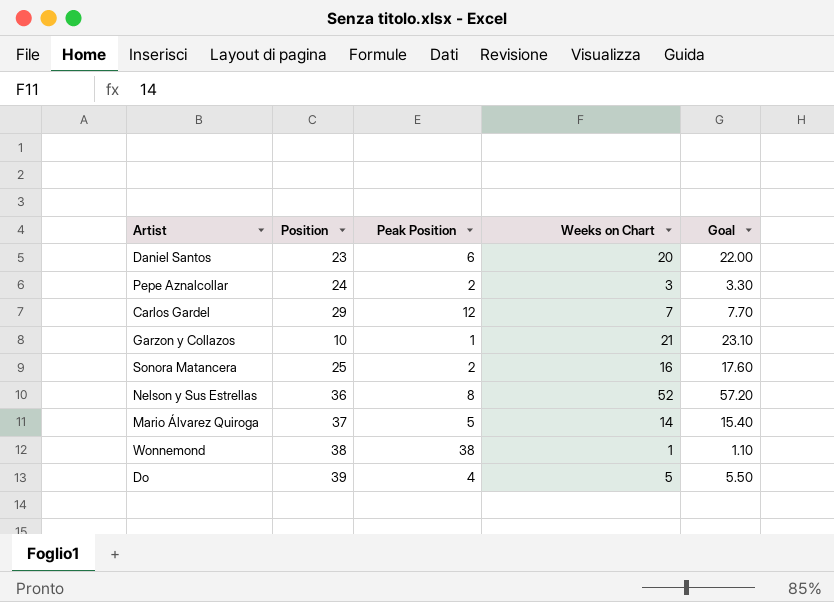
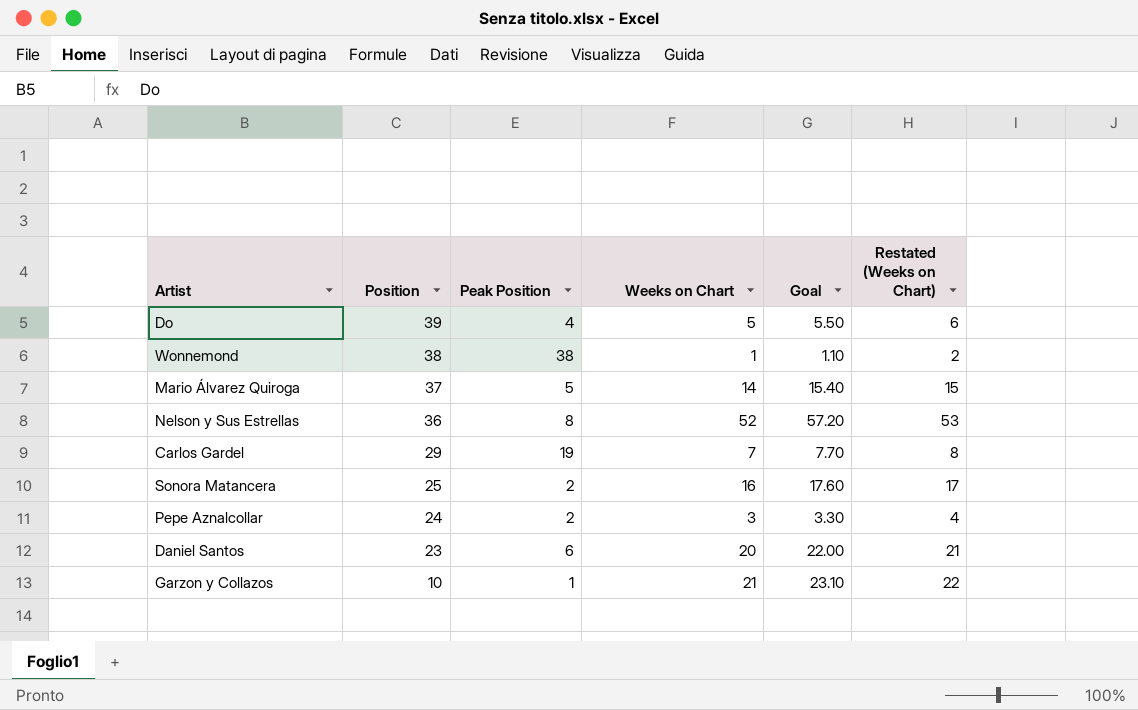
row order: none -> Position descending
column Restated (Weeks on Chart) | formula: none -> [Weeks on Chart] + 1
Carlos Gardel | Peak Position: 12 -> 19

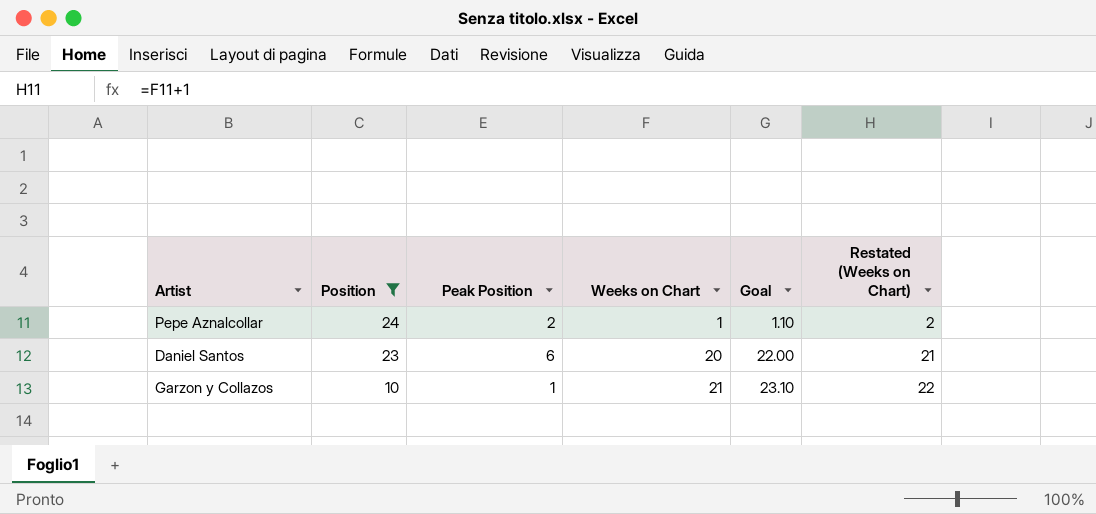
filter: none -> Position <= 24
Pepe Aznalcollar | Weeks on Chart: 3 -> 1
Pepe Aznalcollar | Goal: 3.30 -> 1.10
Pepe Aznalcollar | Restated (Weeks on Chart): 4 -> 2

